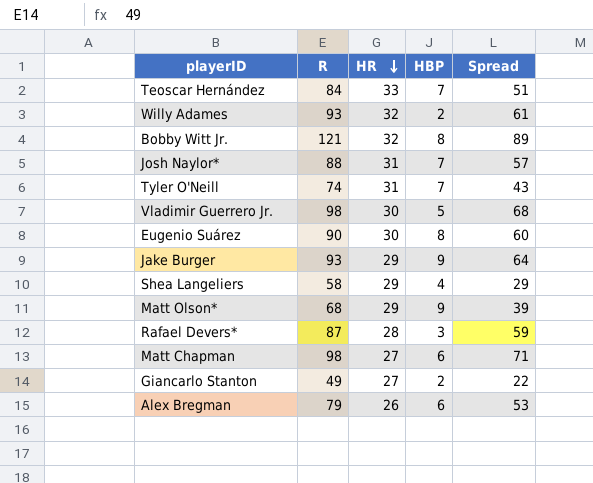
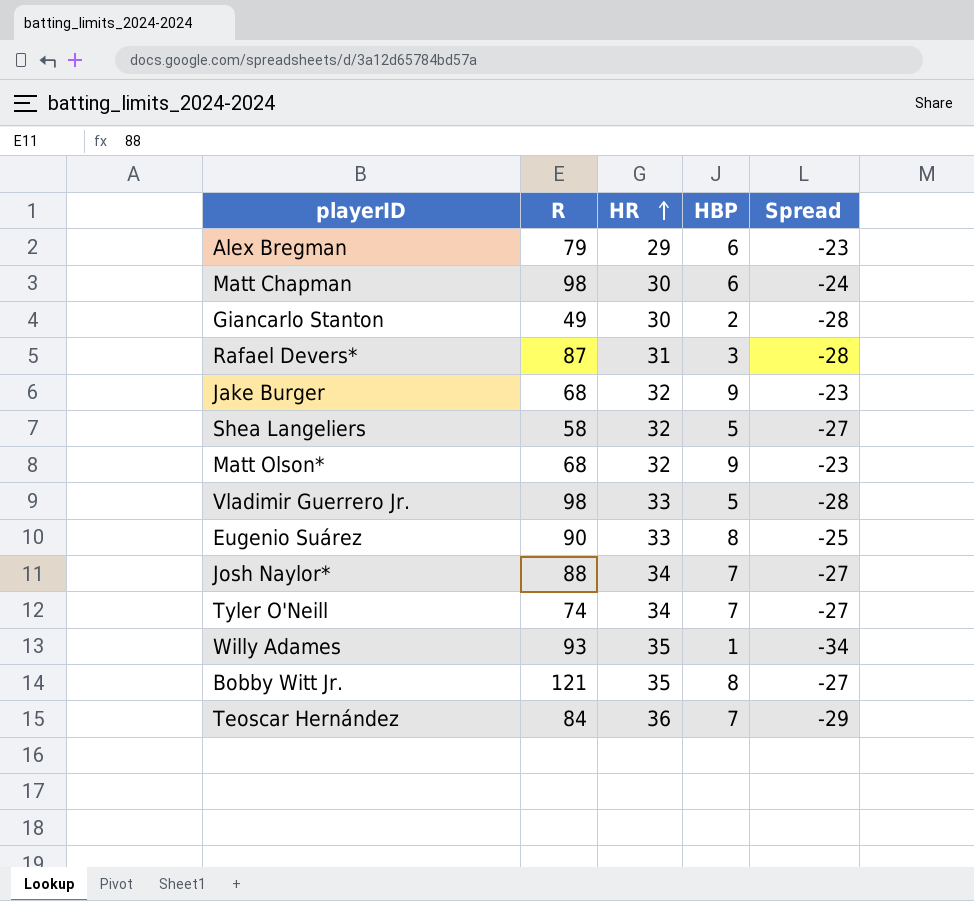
row order: HR descending -> HR ascending
column Spread | formula: [R] - [HR] -> [HBP] - [HR]
Alex Bregman | HR: 26 -> 29
Matt Chapman | HR: 27 -> 30
Giancarlo Stanton | HR: 27 -> 30
Rafael Devers* | HR: 28 -> 31
Jake Burger | R: 93 -> 68
Jake Burger | HR: 29 -> 32
Shea Langeliers | HR: 29 -> 32
Shea Langeliers | HBP: 4 -> 5
Matt Olson* | HR: 29 -> 32
Vladimir Guerrero Jr. | HR: 30 -> 33
Eugenio Suárez | HR: 30 -> 33
Josh Naylor* | HR: 31 -> 34
Tyler O'Neill | HR: 31 -> 34
Willy Adames | HR: 32 -> 35
Willy Adames | HBP: 2 -> 1
Bobby Witt Jr. | HR: 32 -> 35
Teoscar Hernández | HR: 33 -> 36

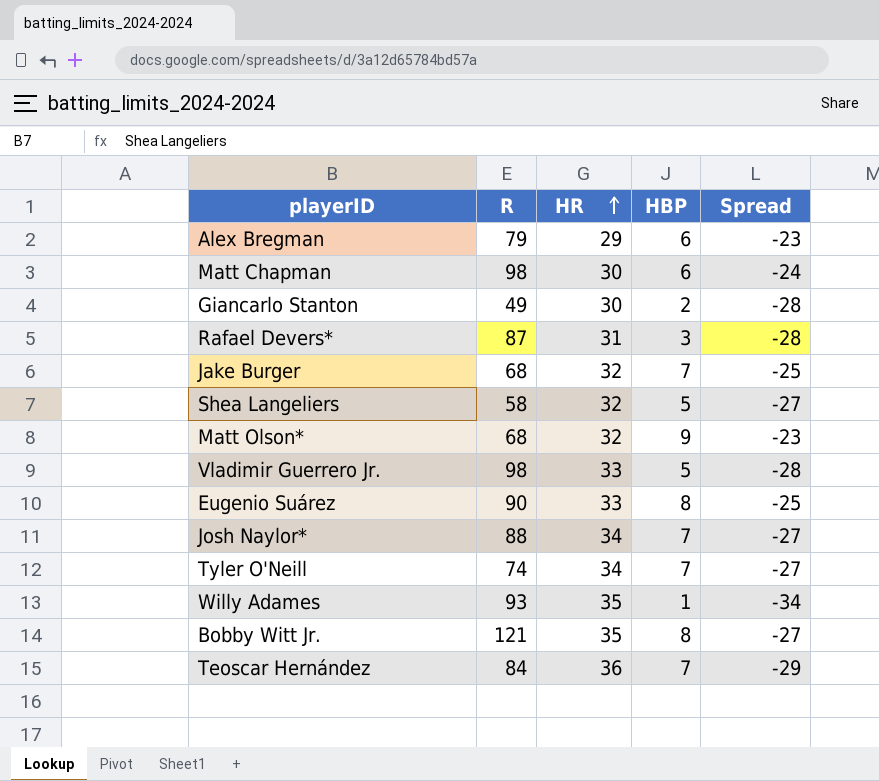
Jake Burger | HBP: 9 -> 7
Jake Burger | Spread: -23 -> -25

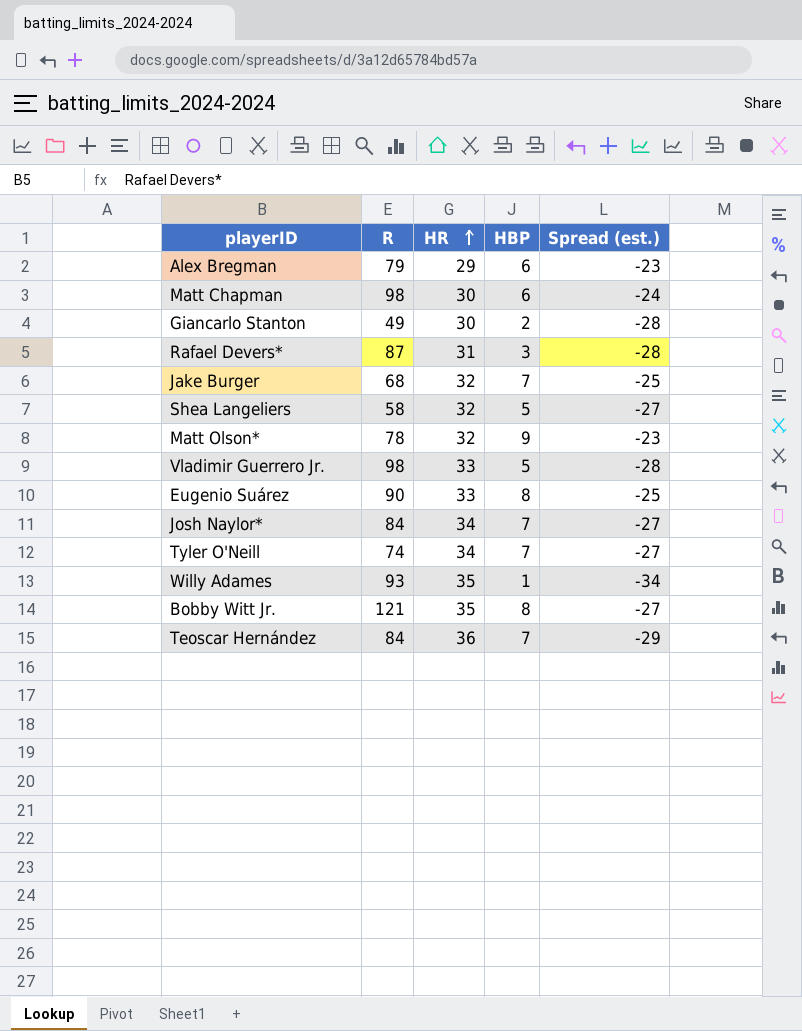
column name: Spread -> Spread (est.)
Matt Olson* | R: 68 -> 78
Josh Naylor* | R: 88 -> 84

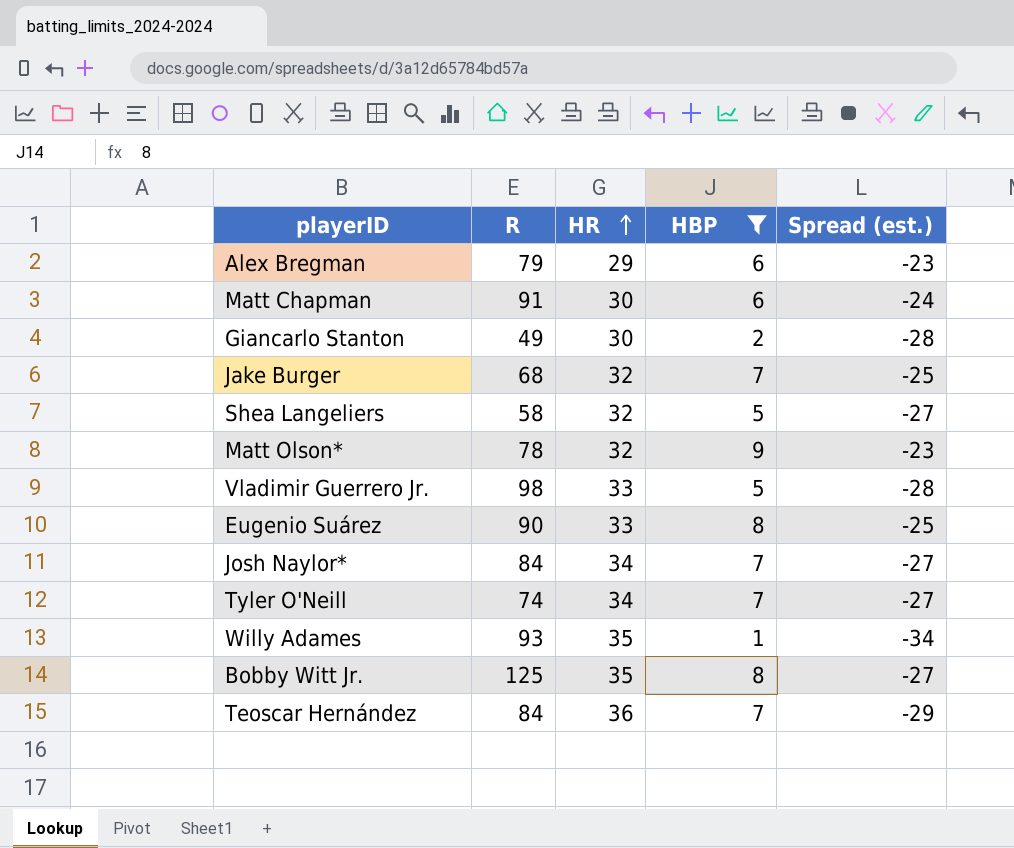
filter: none -> HBP != 3
Matt Chapman | R: 98 -> 91
Bobby Witt Jr. | R: 121 -> 125

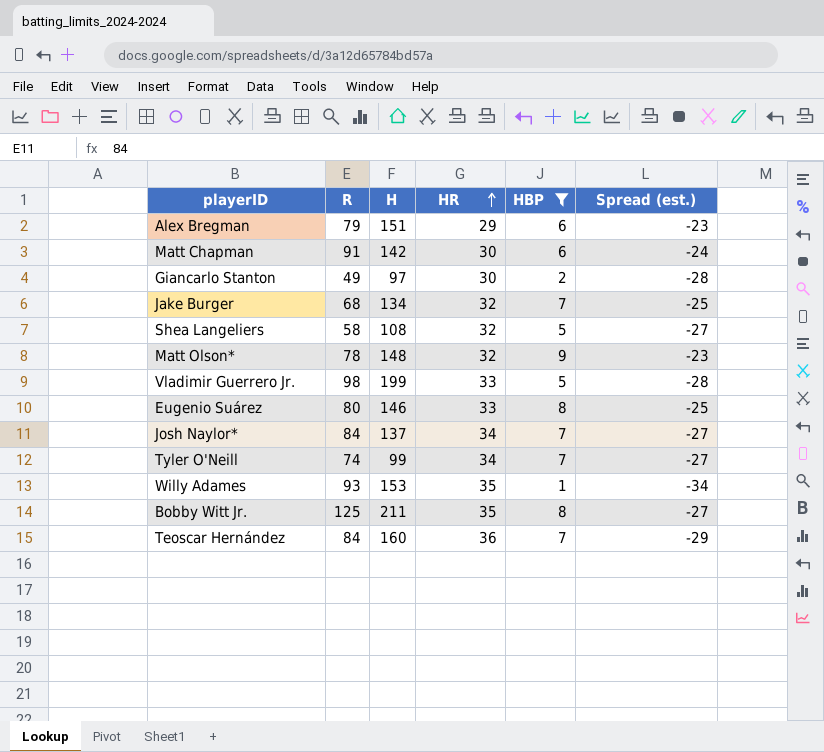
column H | position: none -> 3
Eugenio Suárez | R: 90 -> 80

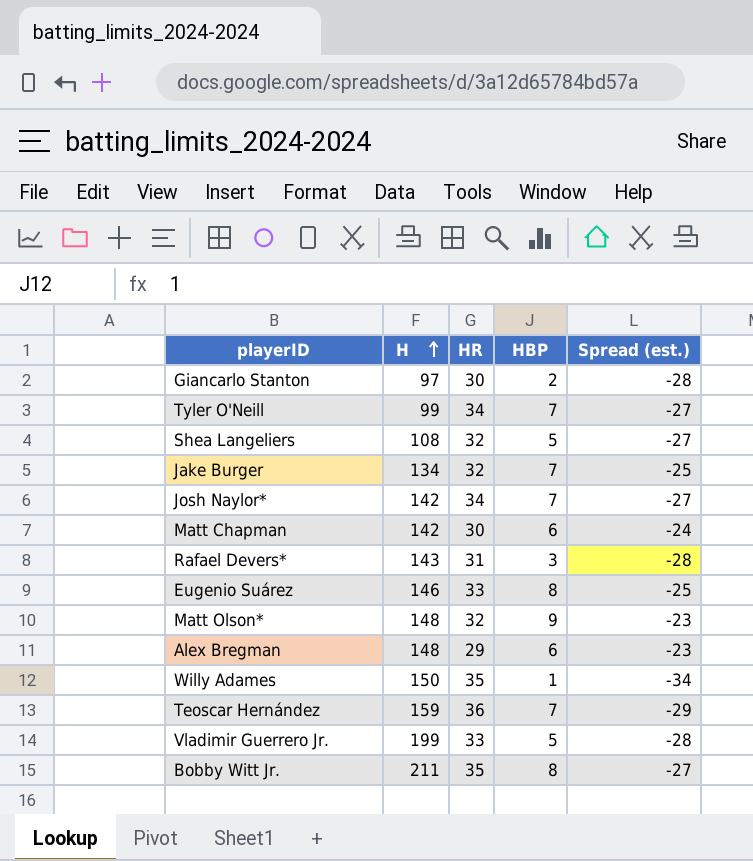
filter: HBP != 3 -> none
row order: HR ascending -> H ascending
column R | position: 2 -> none
Josh Naylor* | H: 137 -> 142
Alex Bregman | H: 151 -> 148
Willy Adames | H: 153 -> 150
Teoscar Hernández | H: 160 -> 159

